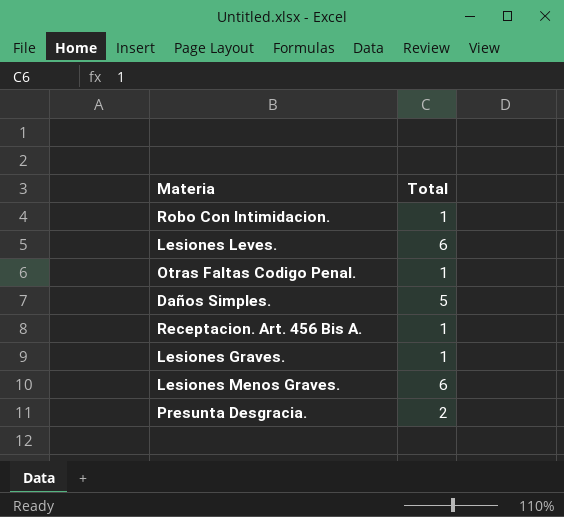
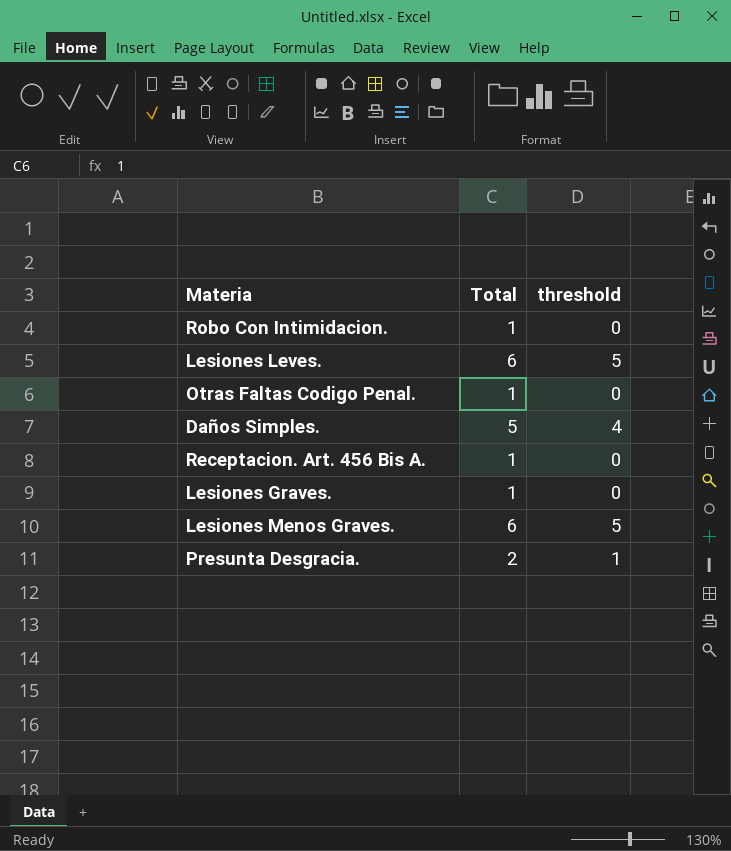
column threshold | formula: none -> [Total] - 1

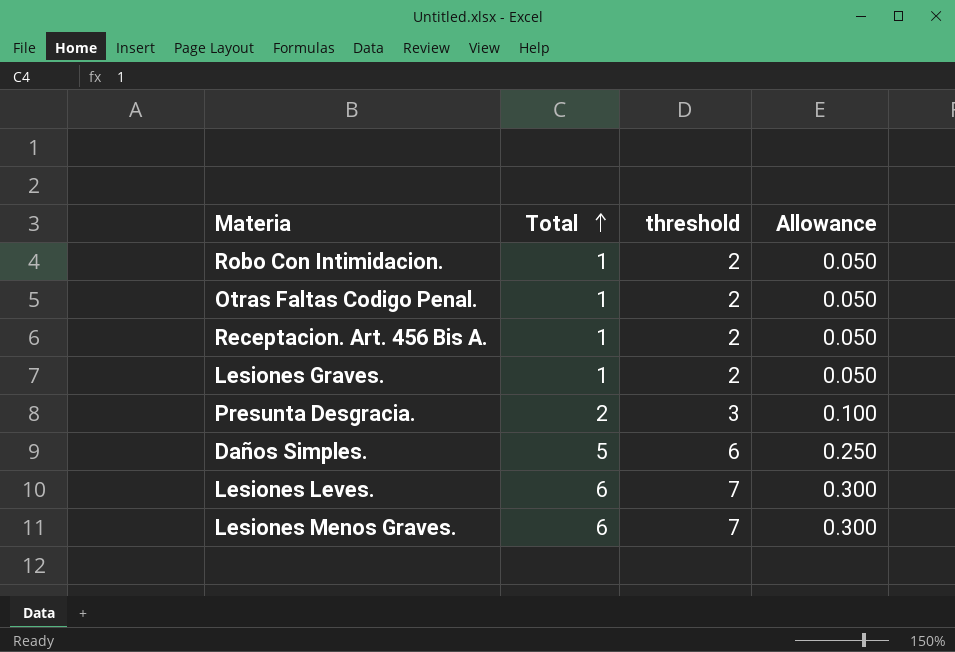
row order: none -> Total ascending
column threshold | formula: [Total] - 1 -> [Total] + 1
column Allowance | formula: none -> [Total] * 0.05

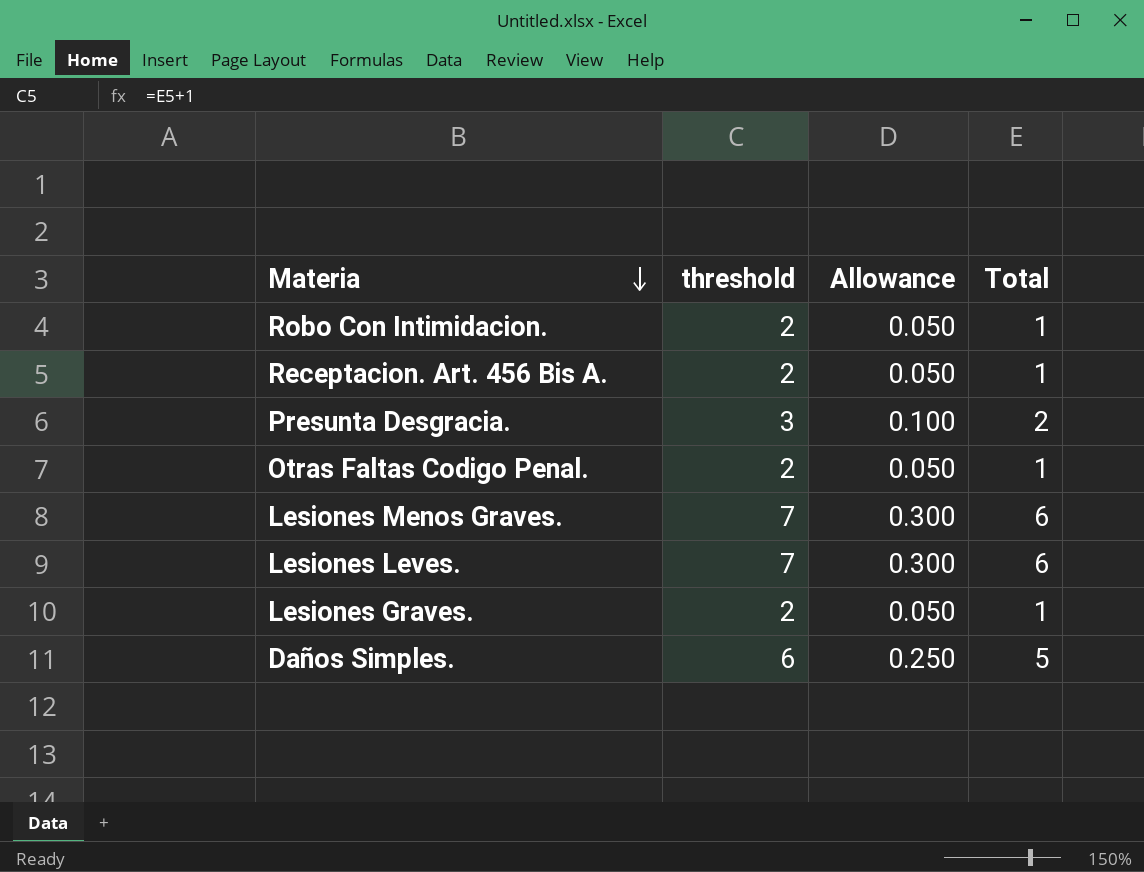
row order: Total ascending -> Materia descending
column Total | position: 2 -> 4

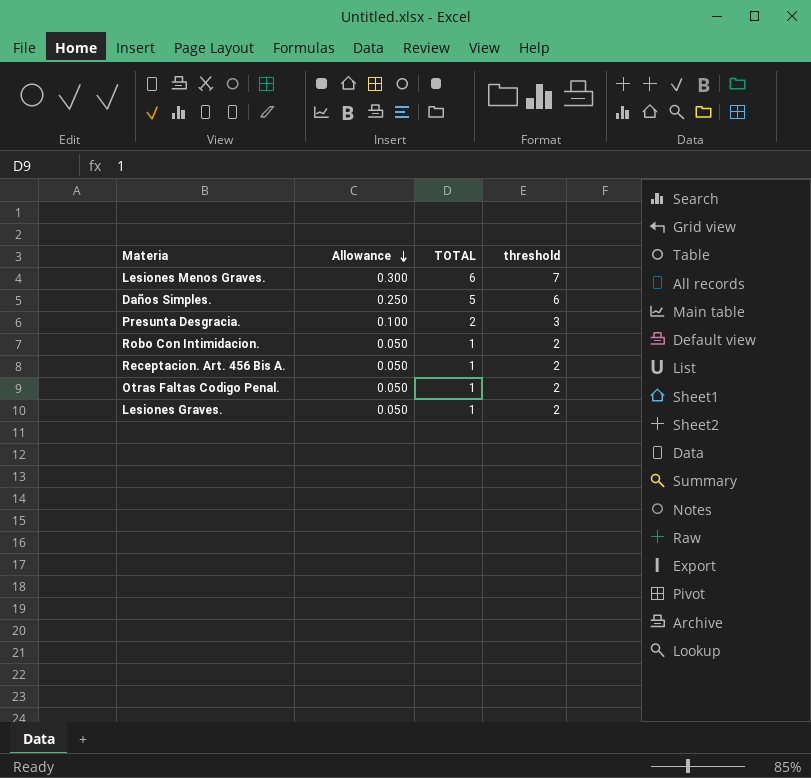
row order: Materia descending -> Allowance descending
column name: Total -> TOTAL
column threshold | position: 2 -> 4
row Lesiones Leves.: 7 | 0.300 | 6 -> none

